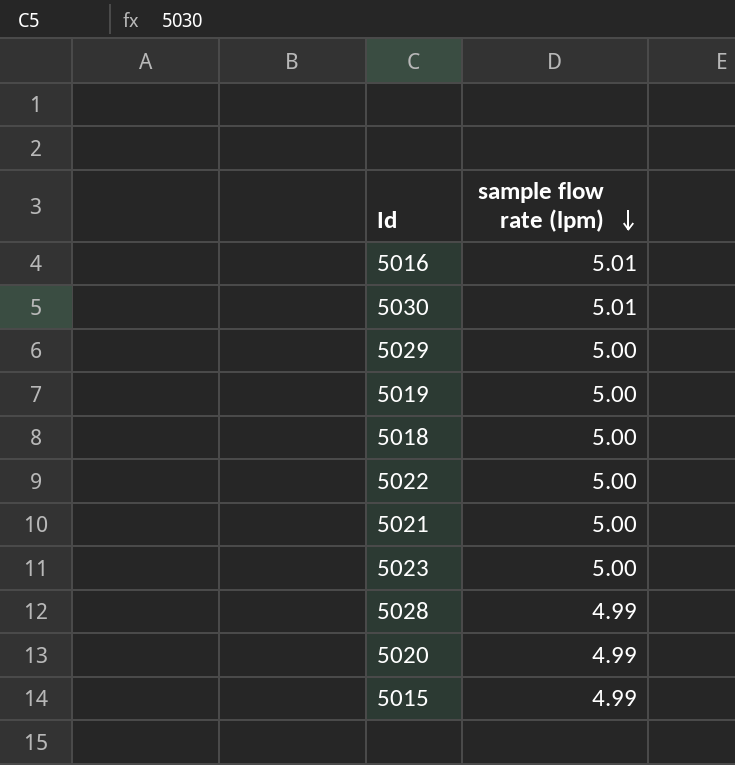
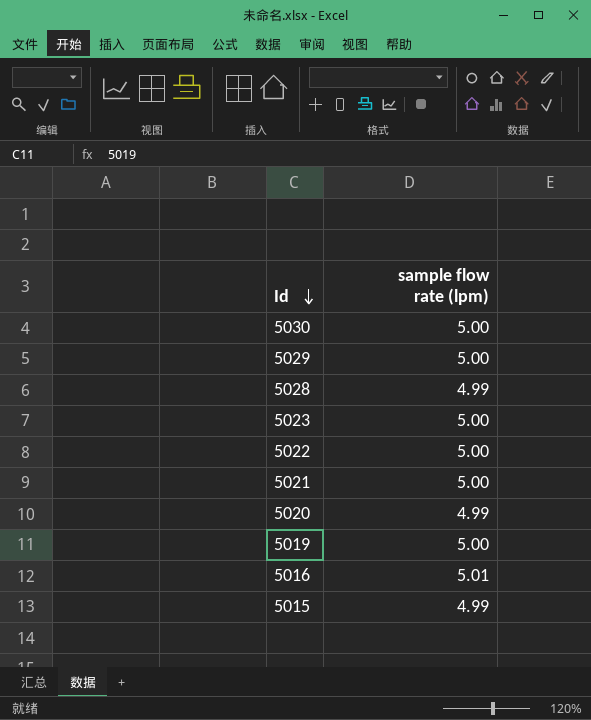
row order: sample flow rate (lpm) descending -> Id descending
row 5018: 5.00 -> none
5030 | sample flow rate (lpm): 5.01 -> 5.00

